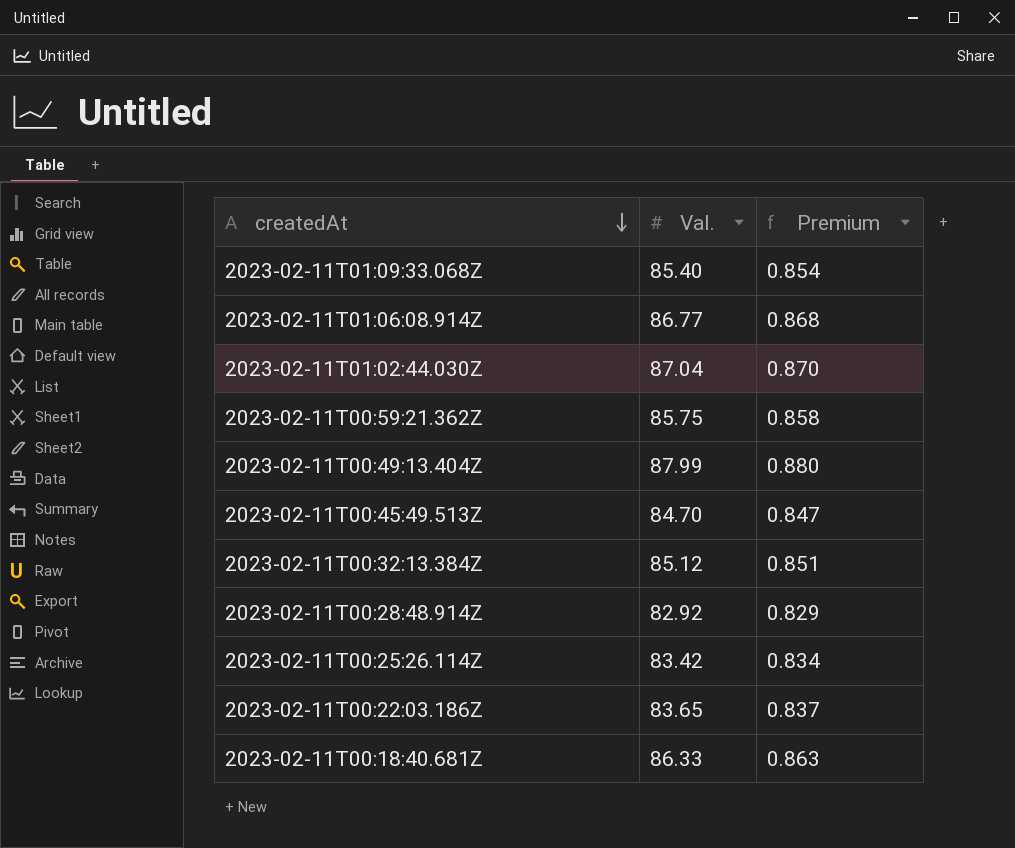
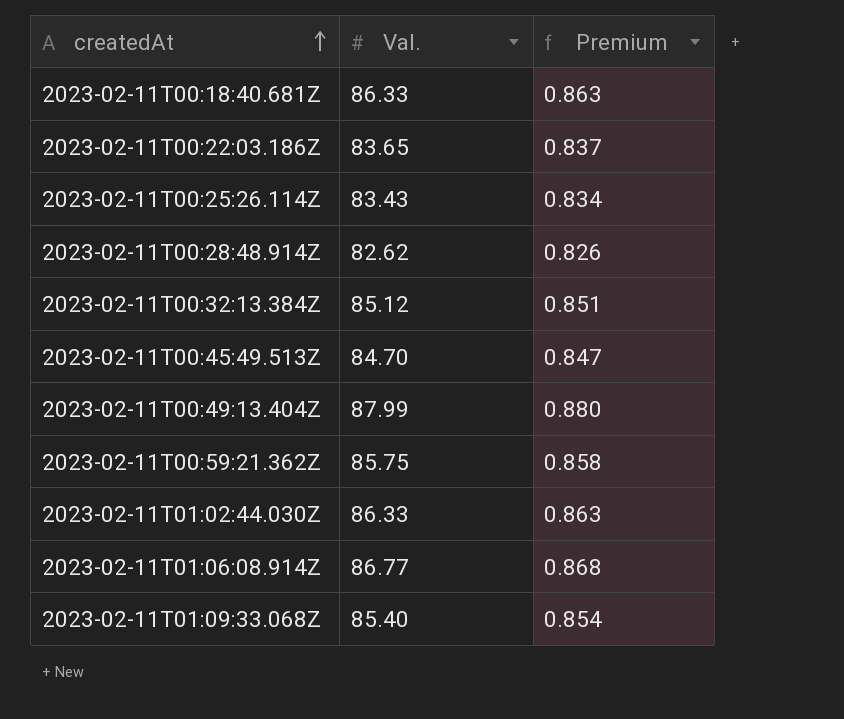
row order: createdAt descending -> createdAt ascending
2023-02-11T00:25:26.114Z | Val.: 83.42 -> 83.43
2023-02-11T00:28:48.914Z | Val.: 82.92 -> 82.62
2023-02-11T00:28:48.914Z | Premium: 0.829 -> 0.826
2023-02-11T01:02:44.030Z | Val.: 87.04 -> 86.33
2023-02-11T01:02:44.030Z | Premium: 0.870 -> 0.863

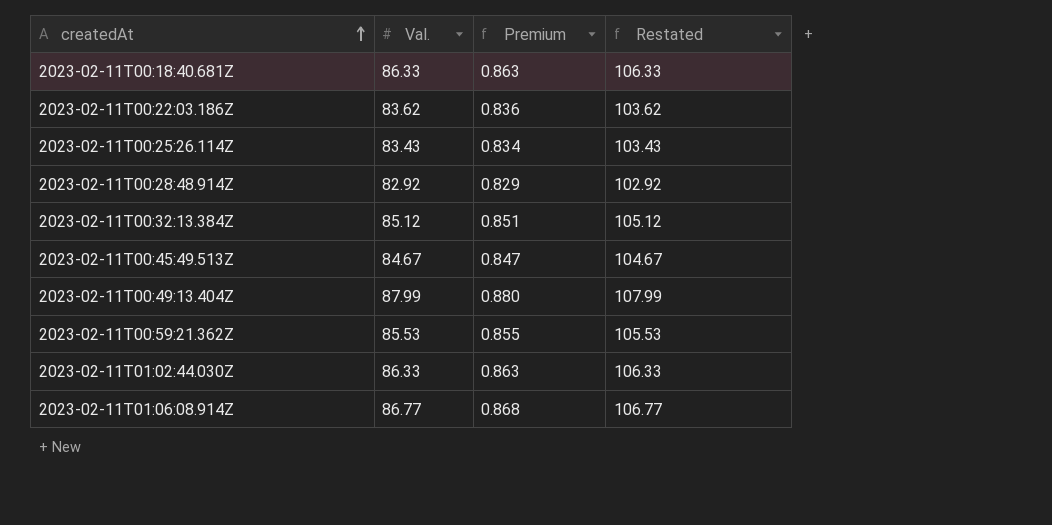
column Restated | formula: none -> [Val.] + 20
row 2023-02-11T01:09:33.068Z: 85.40 | 0.854 -> none
2023-02-11T00:22:03.186Z | Val.: 83.65 -> 83.62
2023-02-11T00:22:03.186Z | Premium: 0.837 -> 0.836
2023-02-11T00:28:48.914Z | Val.: 82.62 -> 82.92
2023-02-11T00:28:48.914Z | Premium: 0.826 -> 0.829
2023-02-11T00:45:49.513Z | Val.: 84.70 -> 84.67
2023-02-11T00:59:21.362Z | Val.: 85.75 -> 85.53
2023-02-11T00:59:21.362Z | Premium: 0.858 -> 0.855

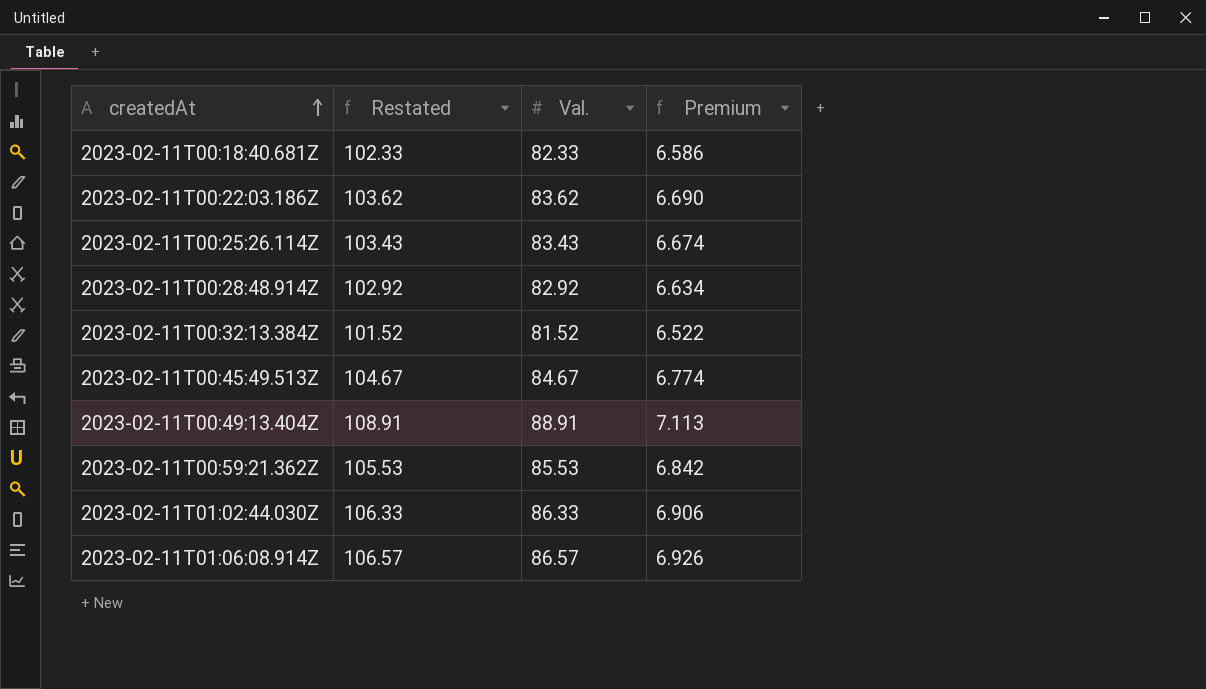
column Restated | position: 4 -> 2
column Premium | formula: [Val.] * 0.01 -> [Val.] * 0.08
2023-02-11T00:18:40.681Z | Restated: 106.33 -> 102.33
2023-02-11T00:18:40.681Z | Val.: 86.33 -> 82.33
2023-02-11T00:32:13.384Z | Restated: 105.12 -> 101.52
2023-02-11T00:32:13.384Z | Val.: 85.12 -> 81.52
2023-02-11T00:49:13.404Z | Restated: 107.99 -> 108.91
2023-02-11T00:49:13.404Z | Val.: 87.99 -> 88.91
2023-02-11T01:06:08.914Z | Restated: 106.77 -> 106.57
2023-02-11T01:06:08.914Z | Val.: 86.77 -> 86.57

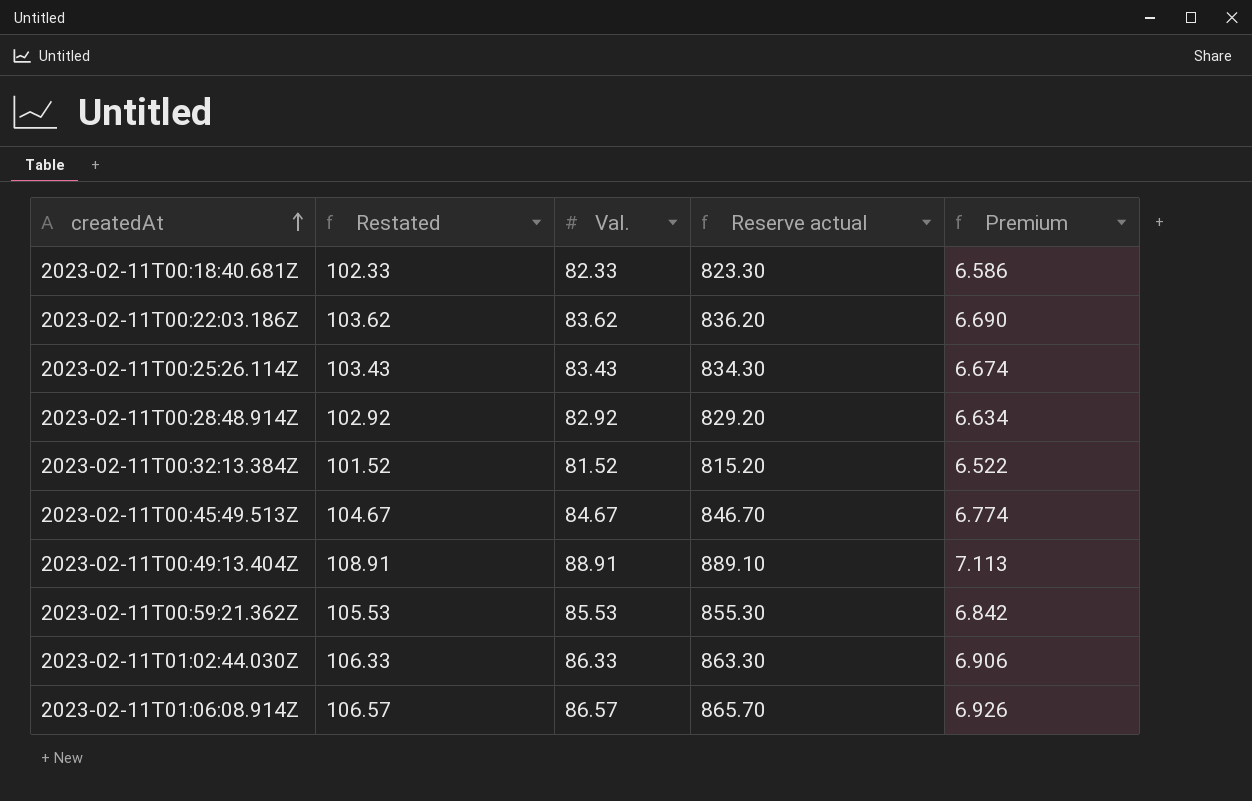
column Reserve actual | formula: none -> [Val.] * 10

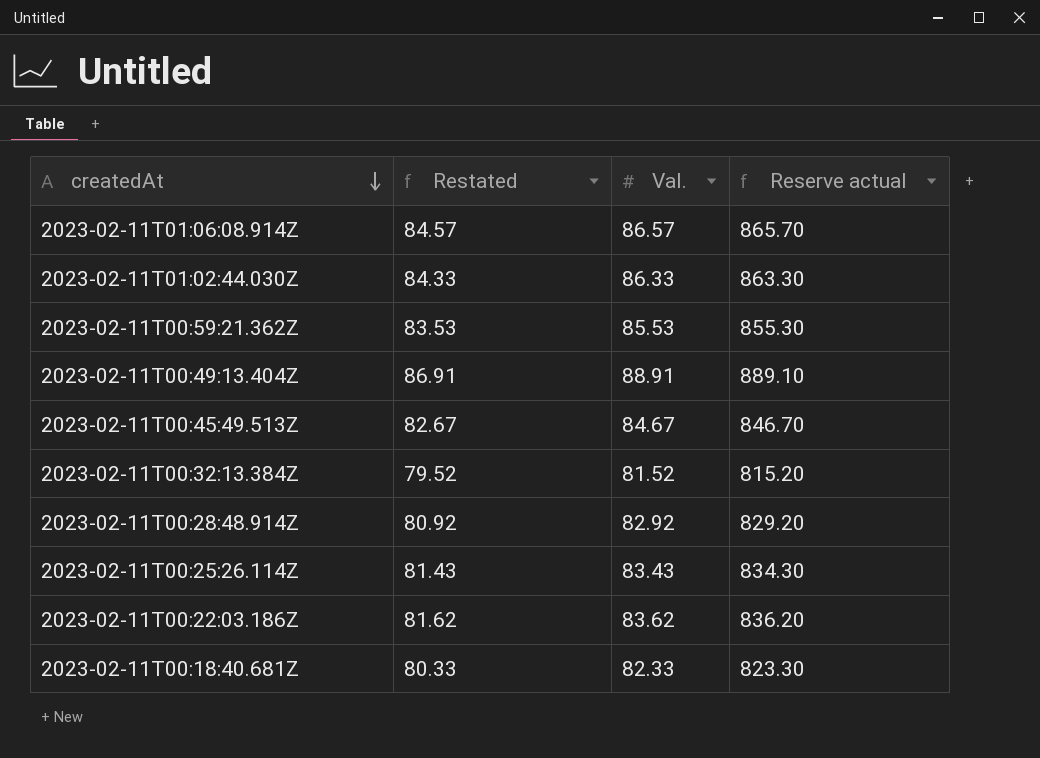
row order: createdAt ascending -> createdAt descending
column Premium | formula: [Val.] * 0.08 -> none
column Restated | formula: [Val.] + 20 -> [Val.] - 2

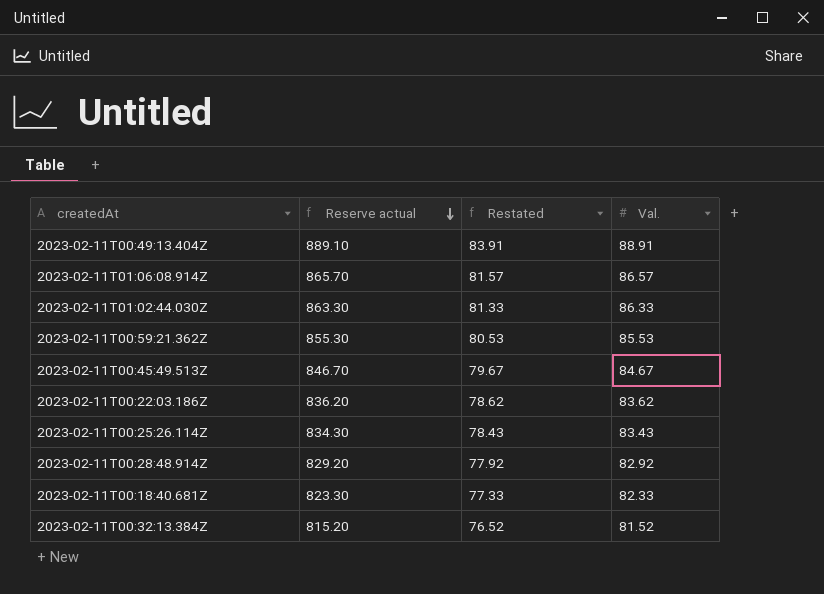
row order: createdAt descending -> Reserve actual descending
column Reserve actual | position: 4 -> 2
column Restated | formula: [Val.] - 2 -> [Val.] - 5

